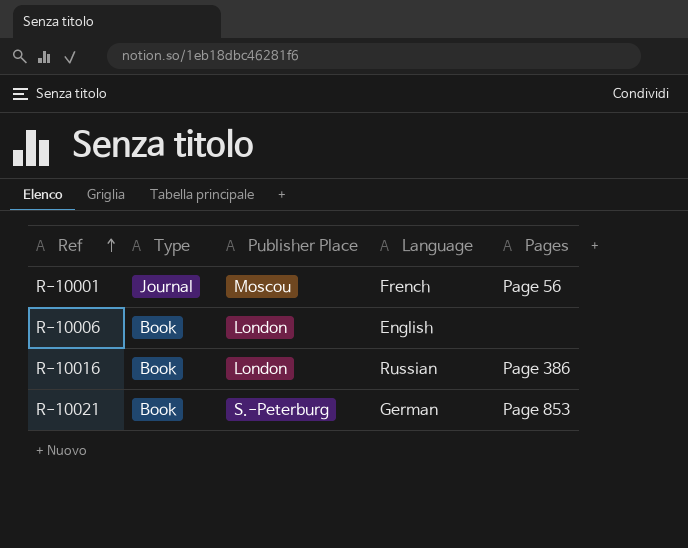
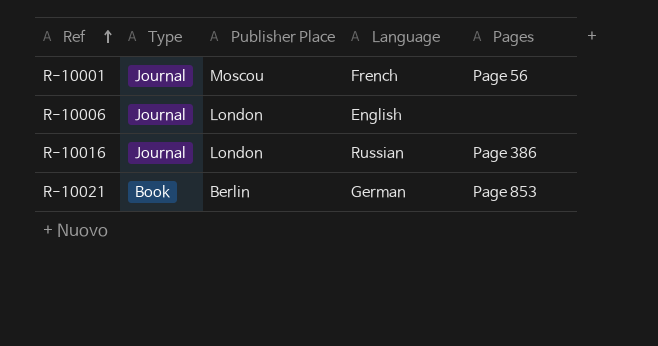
R-10006 | Type: Book -> Journal
R-10016 | Type: Book -> Journal
R-10021 | Publisher Place: S.-Peterburg -> Berlin

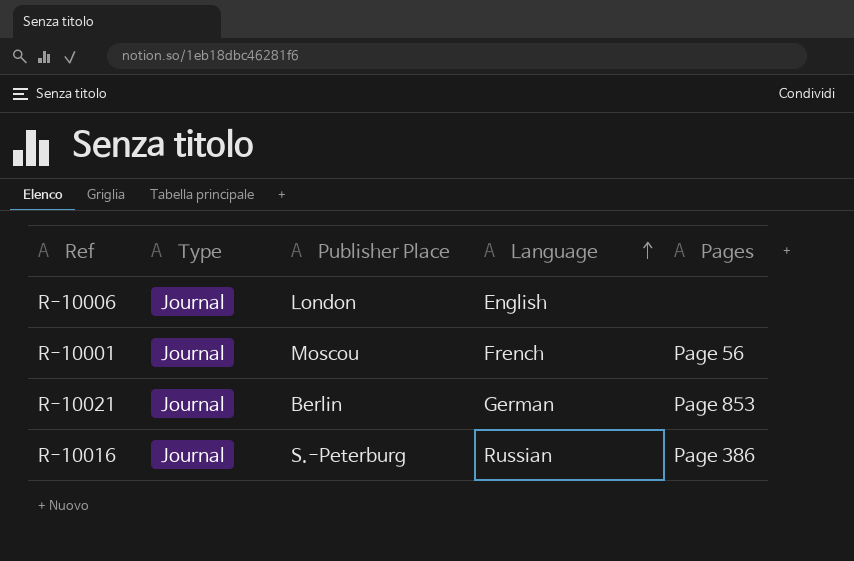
row order: Ref ascending -> Language ascending
R-10021 | Type: Book -> Journal
R-10016 | Publisher Place: London -> S.-Peterburg

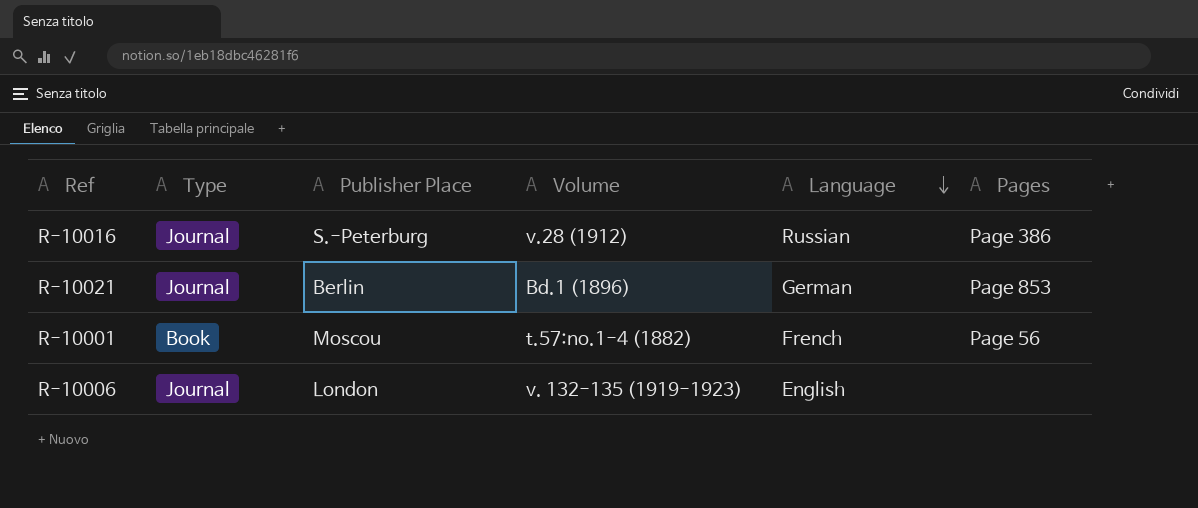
row order: Language ascending -> Language descending
column Volume | position: none -> 4
R-10001 | Type: Journal -> Book

